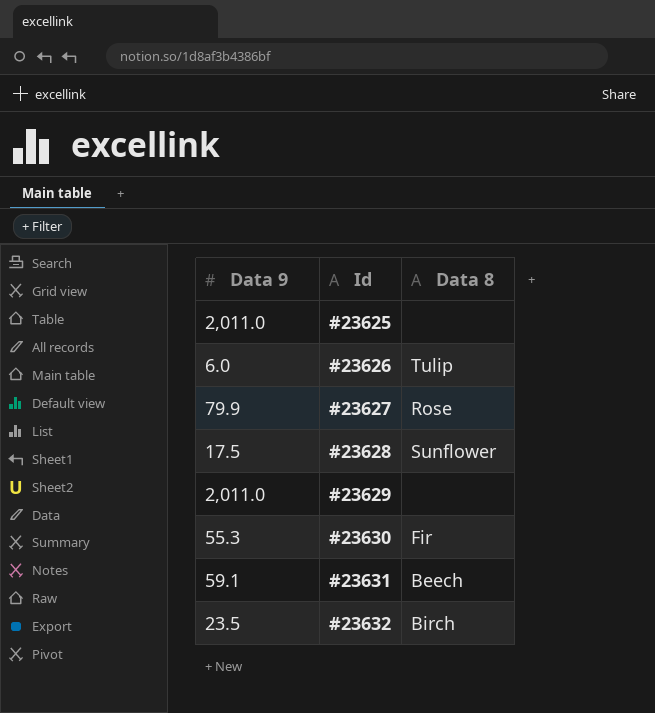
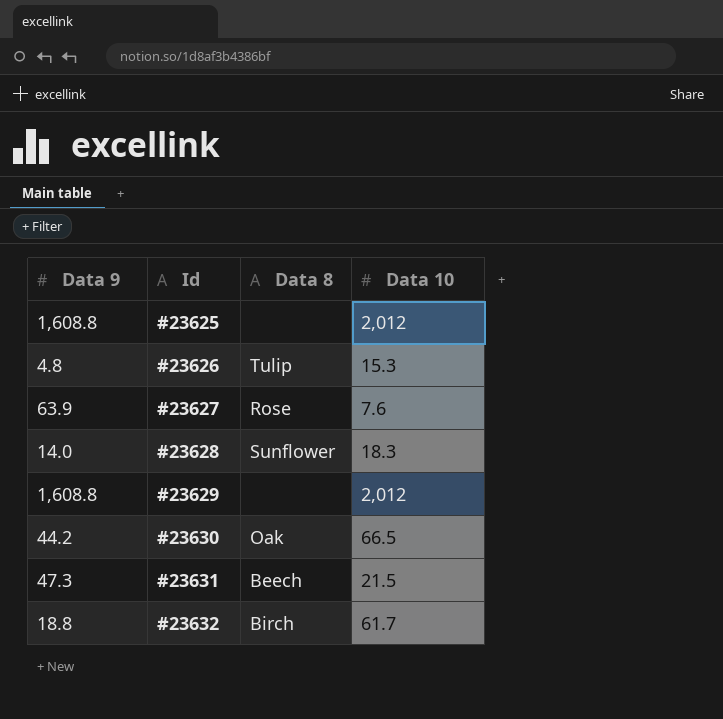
column Data 10 | position: none -> 4
#23625 | Data 9: 2,011.0 -> 1,608.8
#23626 | Data 9: 6.0 -> 4.8
#23627 | Data 9: 79.9 -> 63.9
#23628 | Data 9: 17.5 -> 14.0
#23629 | Data 9: 2,011.0 -> 1,608.8
#23630 | Data 9: 55.3 -> 44.2
#23630 | Data 8: Fir -> Oak
#23631 | Data 9: 59.1 -> 47.3
#23632 | Data 9: 23.5 -> 18.8

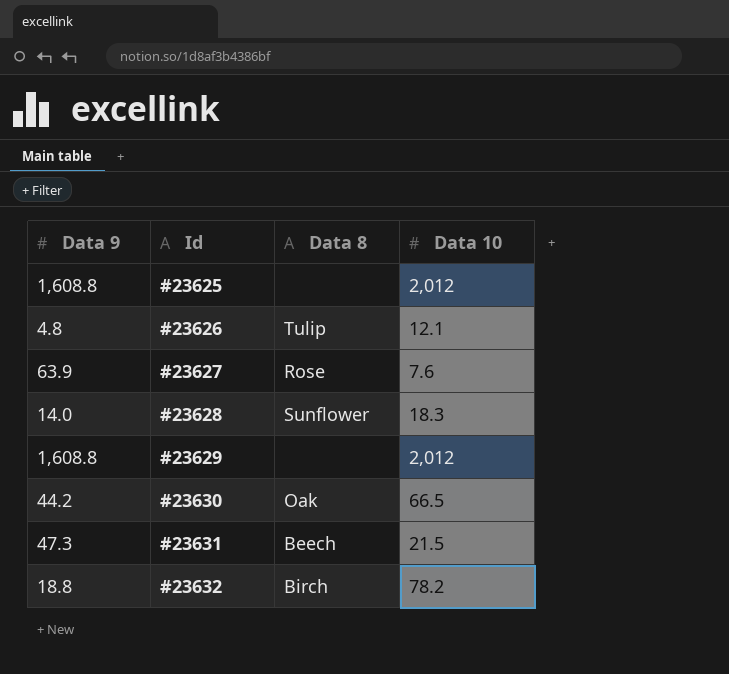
#23626 | Data 10: 15.3 -> 12.1
#23632 | Data 10: 61.7 -> 78.2

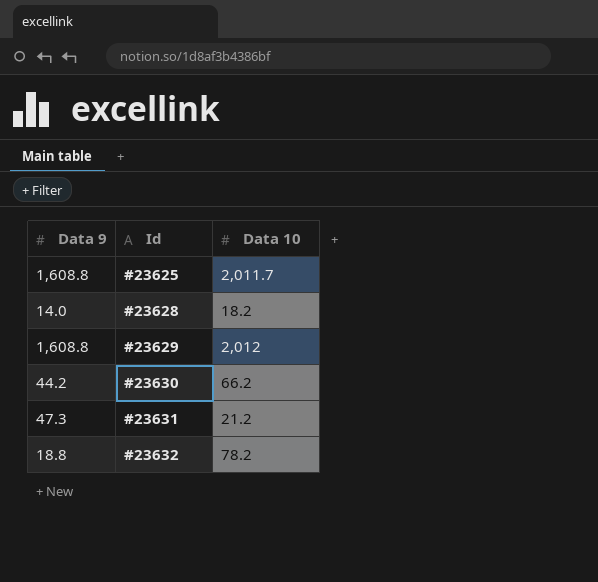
column Data 8 | position: 3 -> none
row #23626: 4.8 | Tulip | 12.1 -> none
row #23627: 63.9 | Rose | 7.6 -> none
#23625 | Data 10: 2,012 -> 2,011.7
#23628 | Data 10: 18.3 -> 18.2
#23630 | Data 10: 66.5 -> 66.2
#23631 | Data 10: 21.5 -> 21.2

